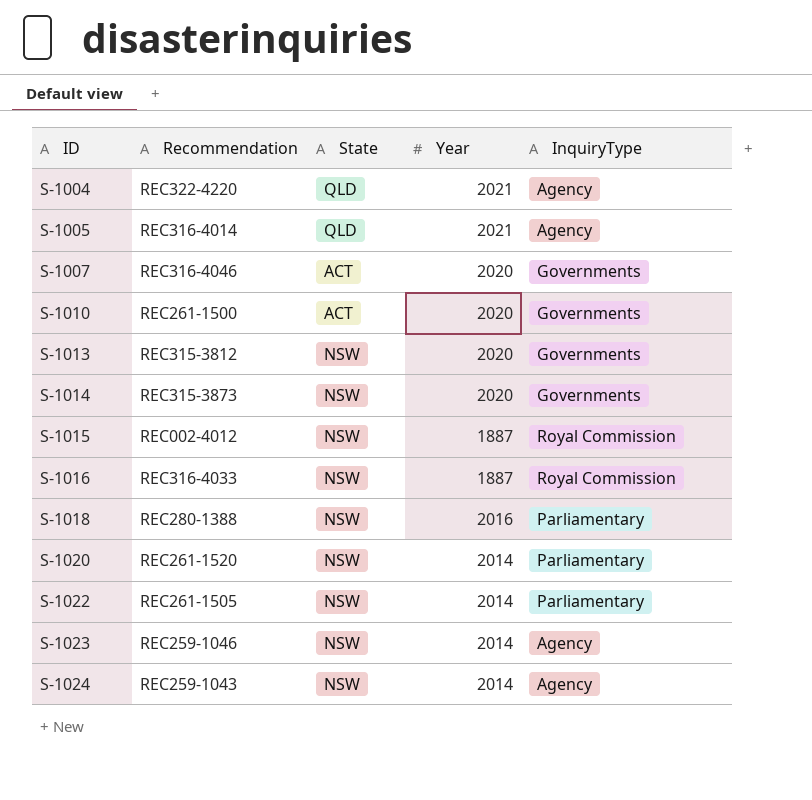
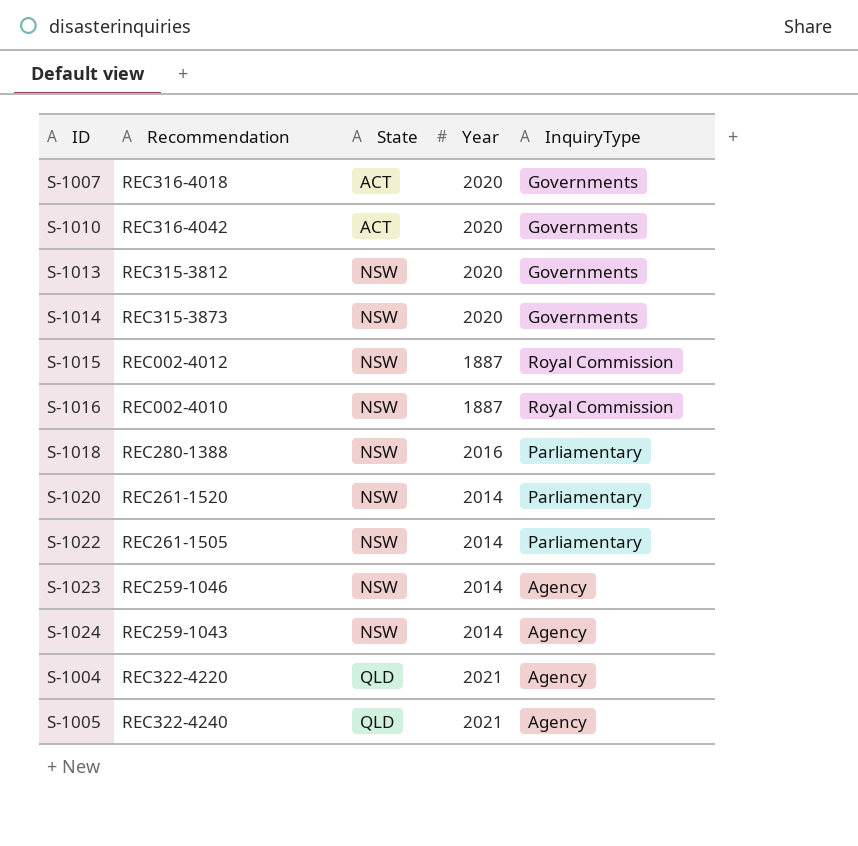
row order: ID ascending -> State ascending
S-1007 | Recommendation: REC316-4046 -> REC316-4018
S-1010 | Recommendation: REC261-1500 -> REC316-4042
S-1016 | Recommendation: REC316-4033 -> REC002-4010
S-1005 | Recommendation: REC316-4014 -> REC322-4240

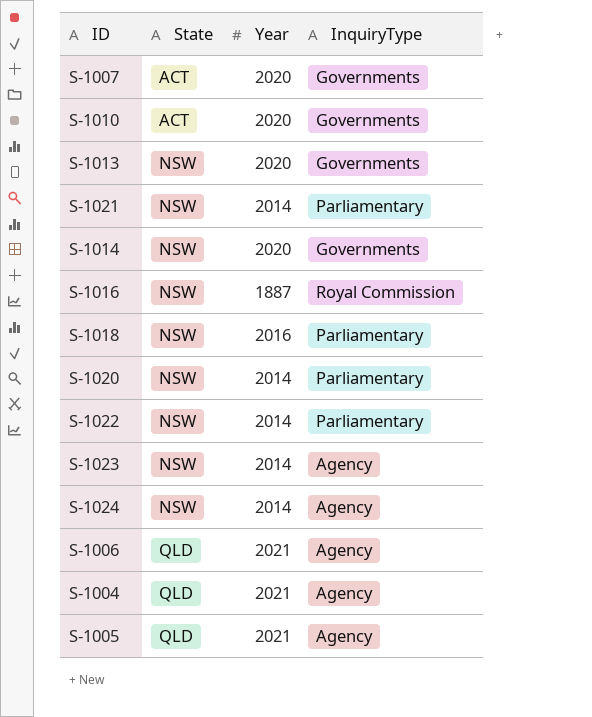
column Recommendation | position: 2 -> none
row S-1015: REC002-4012 | NSW | 1887 | Royal Commission -> none
row S-1021: none -> NSW | 2014 | Parliamentary
row S-1006: none -> QLD | 2021 | Agency

